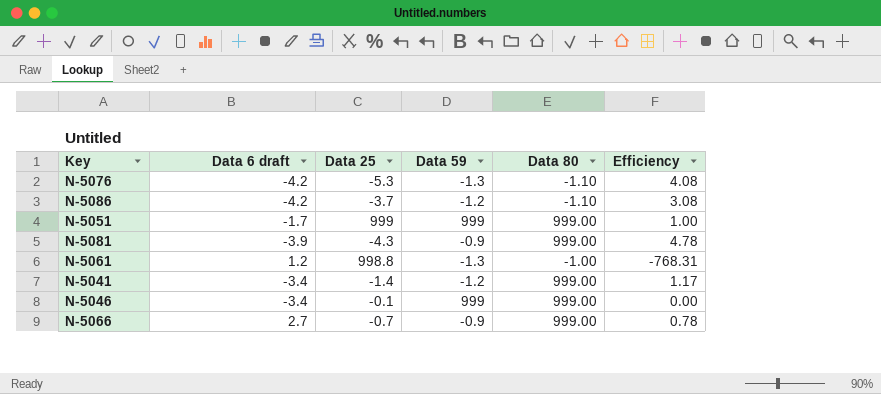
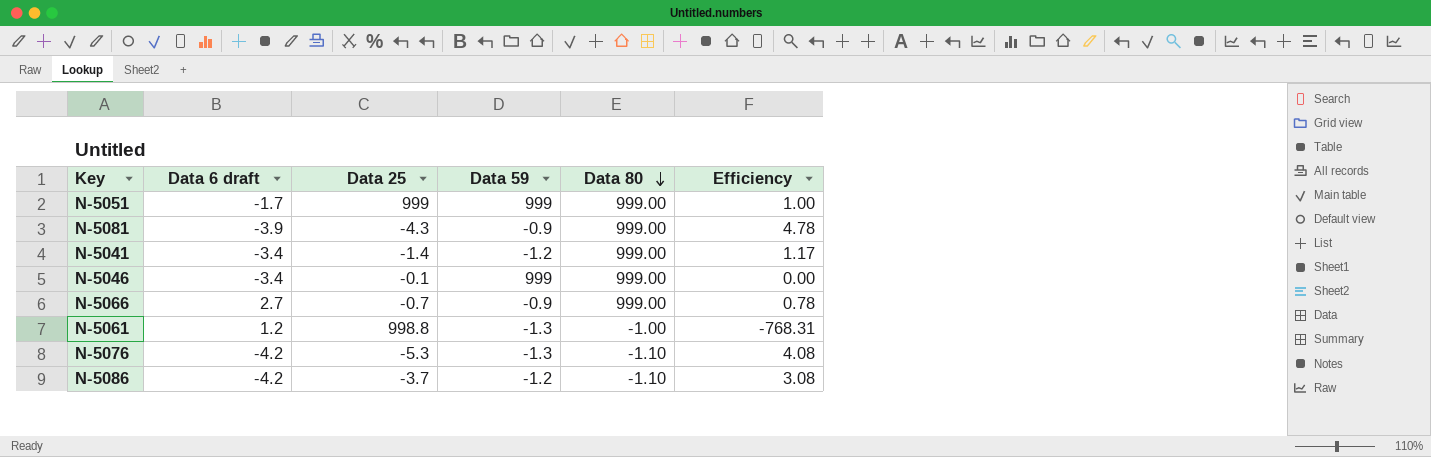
row order: none -> Data 80 descending

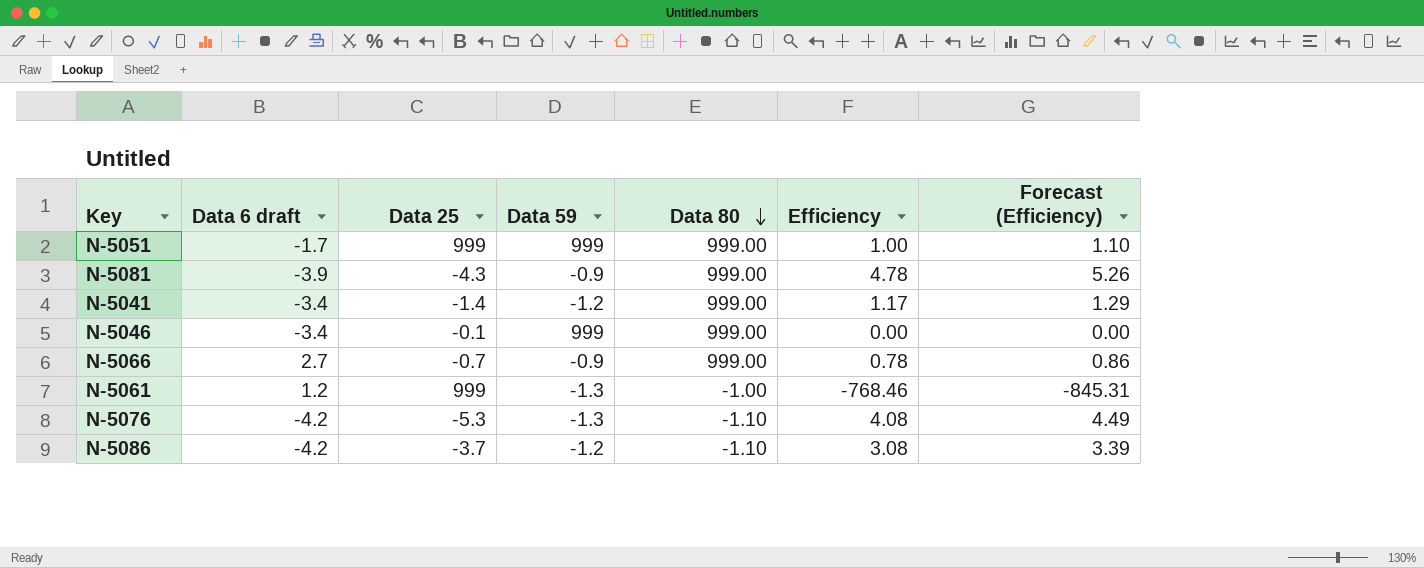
column Forecast (Efficiency) | formula: none -> [Efficiency] * 1.1
N-5061 | Data 25: 998.8 -> 999
N-5061 | Efficiency: -768.31 -> -768.46

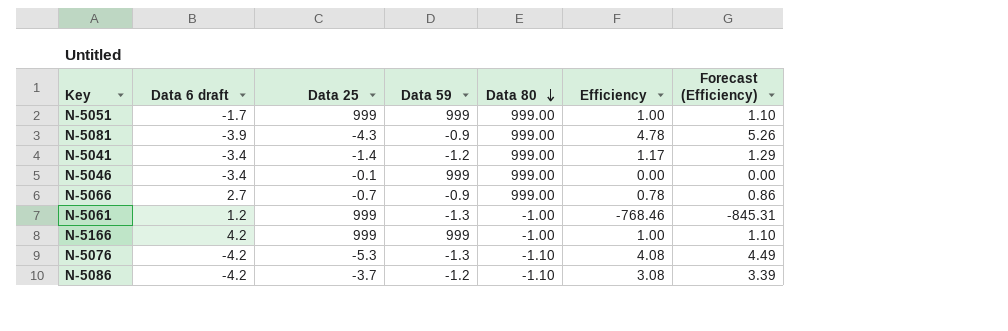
row N-5166: none -> 4.2 | 999 | 999 | -1.00 | 1.00 | 1.10

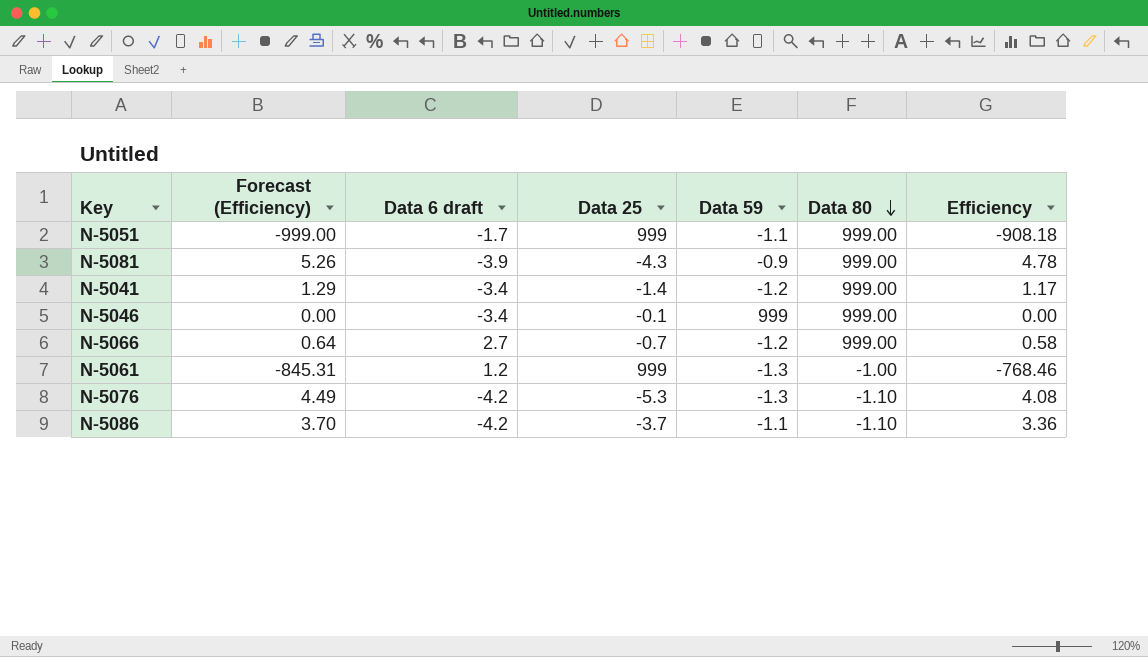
column Forecast (Efficiency) | position: 7 -> 2
row N-5166: 4.2 | 999 | 999 | -1.00 | 1.00 | 1.10 -> none
N-5051 | Forecast (Efficiency): 1.10 -> -999.00
N-5051 | Data 59: 999 -> -1.1
N-5051 | Efficiency: 1.00 -> -908.18
N-5066 | Forecast (Efficiency): 0.86 -> 0.64
N-5066 | Data 59: -0.9 -> -1.2
N-5066 | Efficiency: 0.78 -> 0.58
N-5086 | Forecast (Efficiency): 3.39 -> 3.70
N-5086 | Data 59: -1.2 -> -1.1
N-5086 | Efficiency: 3.08 -> 3.36

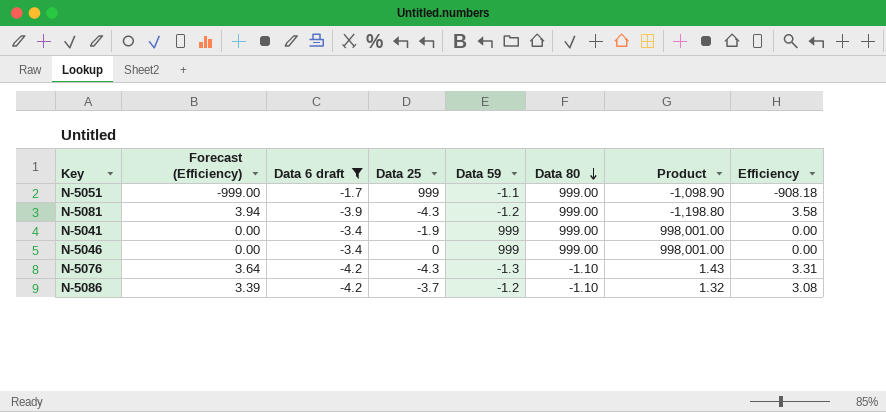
filter: none -> Data 6 draft <= -1.7
column Product | formula: none -> [Data 59] * [Data 80]
N-5081 | Forecast (Efficiency): 5.26 -> 3.94
N-5081 | Data 59: -0.9 -> -1.2
N-5081 | Efficiency: 4.78 -> 3.58
N-5041 | Forecast (Efficiency): 1.29 -> 0.00
N-5041 | Data 25: -1.4 -> -1.9
N-5041 | Data 59: -1.2 -> 999
N-5041 | Efficiency: 1.17 -> 0.00
N-5046 | Data 25: -0.1 -> 0
N-5076 | Forecast (Efficiency): 4.49 -> 3.64
N-5076 | Data 25: -5.3 -> -4.3
N-5076 | Efficiency: 4.08 -> 3.31
N-5086 | Forecast (Efficiency): 3.70 -> 3.39
N-5086 | Data 59: -1.1 -> -1.2
N-5086 | Efficiency: 3.36 -> 3.08

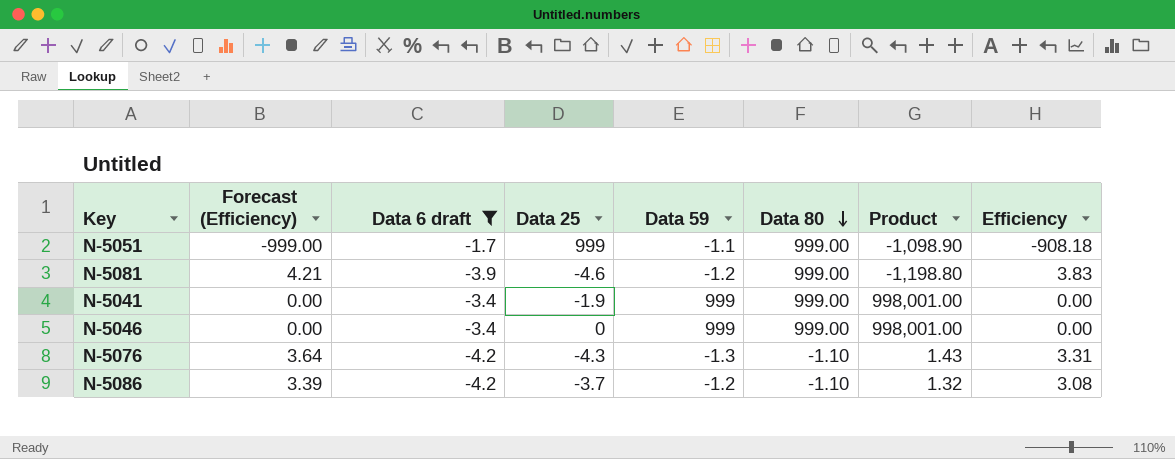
N-5081 | Forecast (Efficiency): 3.94 -> 4.21
N-5081 | Data 25: -4.3 -> -4.6
N-5081 | Efficiency: 3.58 -> 3.83

